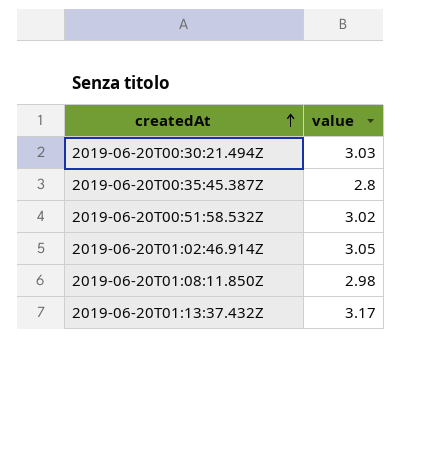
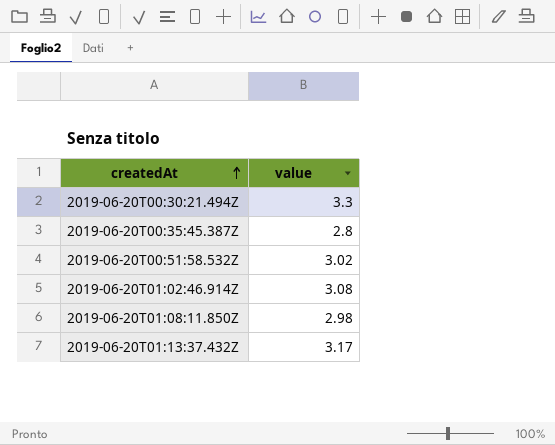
2019-06-20T00:30:21.494Z | value: 3.03 -> 3.3
2019-06-20T01:02:46.914Z | value: 3.05 -> 3.08

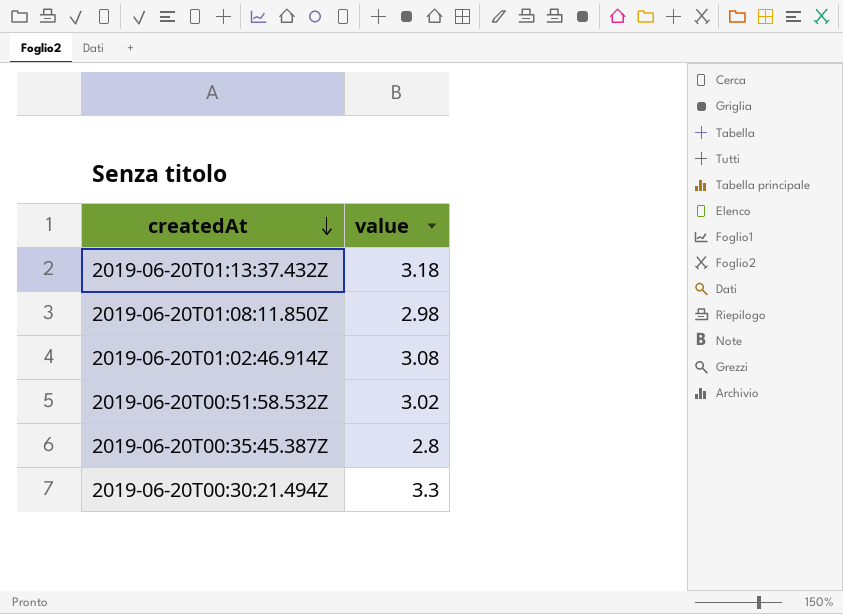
row order: createdAt ascending -> createdAt descending
2019-06-20T01:13:37.432Z | value: 3.17 -> 3.18

